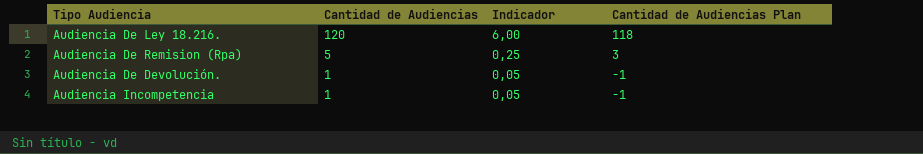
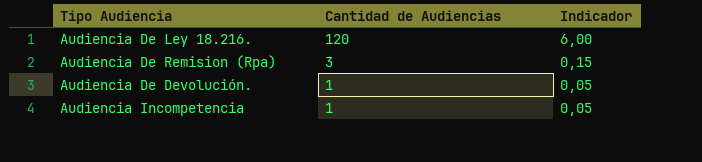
column Cantidad de Audiencias Plan | formula: [Cantidad de Audiencias] - 2 -> none
Audiencia De Remision (Rpa) | Cantidad de Audiencias: 5 -> 3
Audiencia De Remision (Rpa) | Indicador: 0,25 -> 0,15

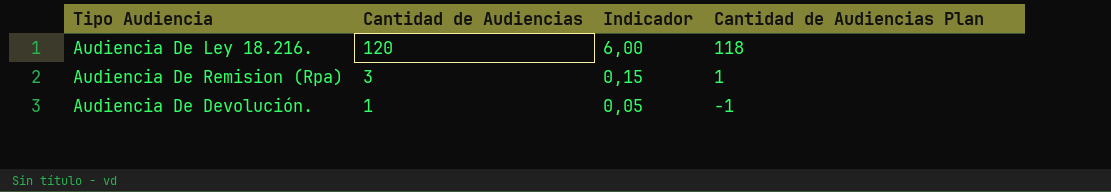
column Cantidad de Audiencias Plan | formula: none -> [Cantidad de Audiencias] - 2
row Audiencia Incompetencia: 1 | 0,05 -> none

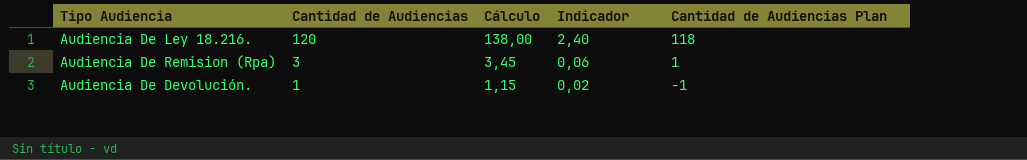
column Cálculo | formula: none -> [Cantidad de Audiencias] * 1,15
column Indicador | formula: [Cantidad de Audiencias] * 0,05 -> [Cantidad de Audiencias] * 0,02

